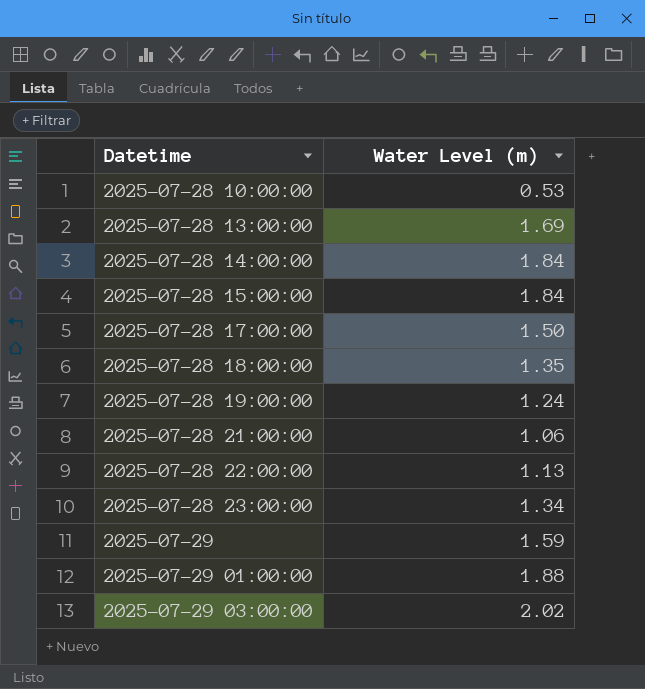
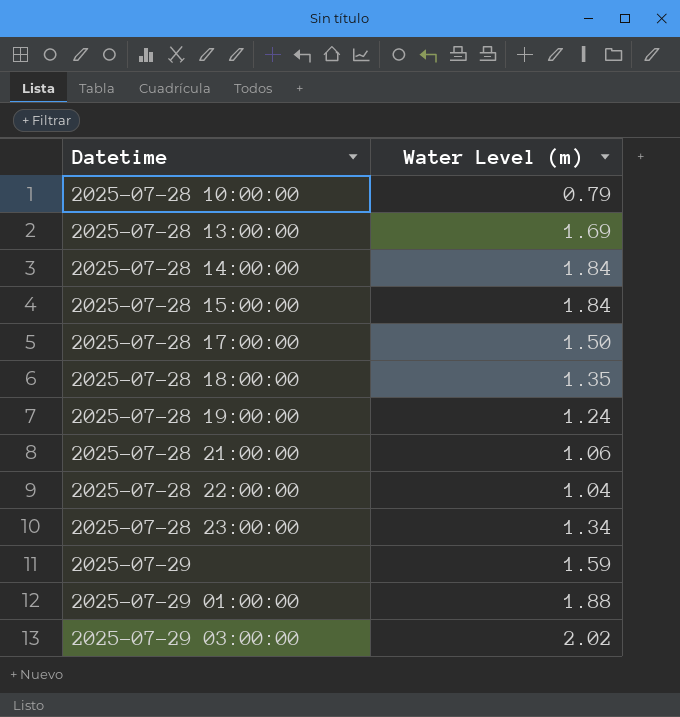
2025-07-28 10:00:00 | Water Level (m): 0.53 -> 0.79
2025-07-28 22:00:00 | Water Level (m): 1.13 -> 1.04

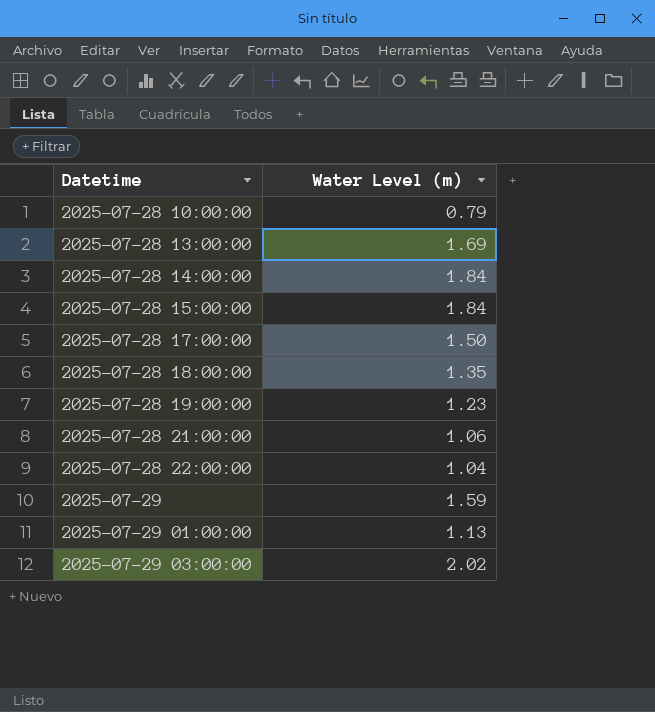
row 2025-07-28 23:00:00: 1.34 -> none
2025-07-28 19:00:00 | Water Level (m): 1.24 -> 1.23
2025-07-29 01:00:00 | Water Level (m): 1.88 -> 1.13

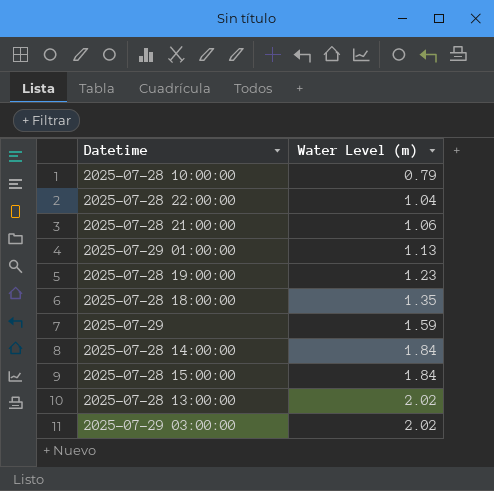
row order: Datetime ascending -> Water Level (m) ascending
row 2025-07-28 17:00:00: 1.50 -> none
2025-07-28 13:00:00 | Water Level (m): 1.69 -> 2.02

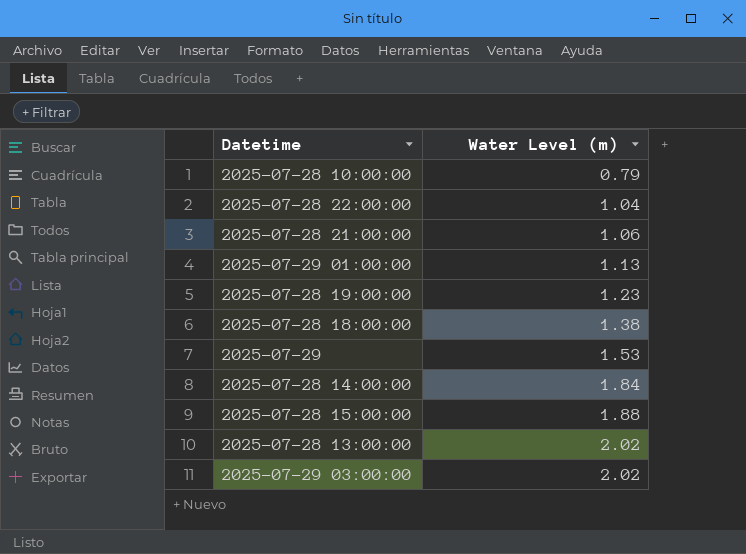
2025-07-28 18:00:00 | Water Level (m): 1.35 -> 1.38
2025-07-29 | Water Level (m): 1.59 -> 1.53
2025-07-28 15:00:00 | Water Level (m): 1.84 -> 1.88

